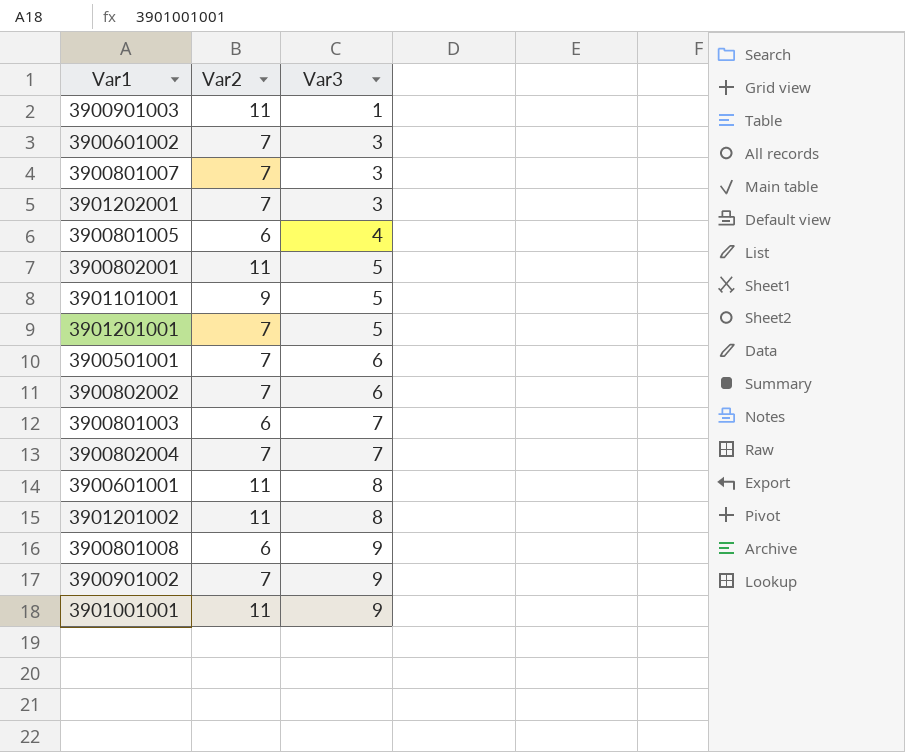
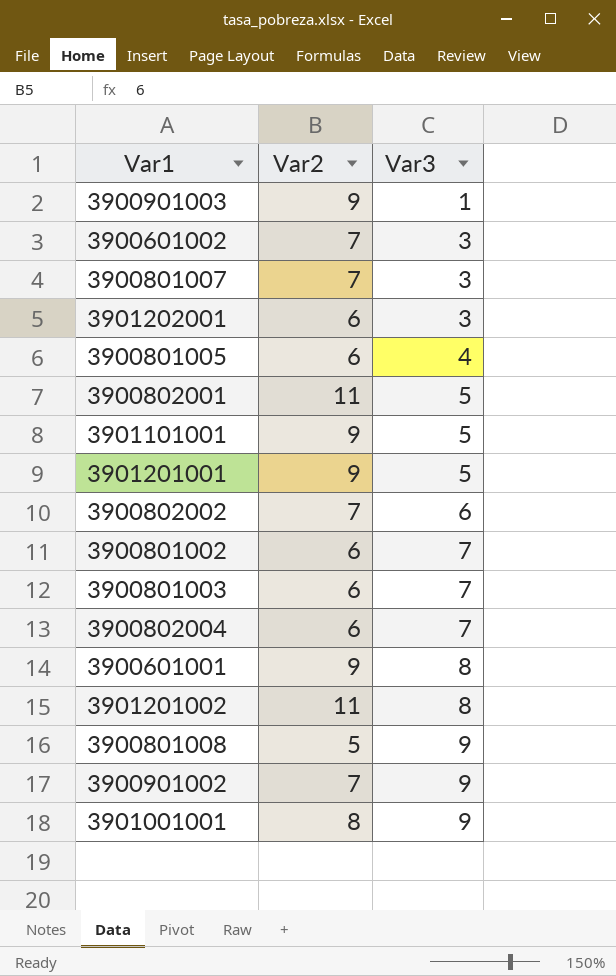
row 3900501001: 7 | 6 -> none
3900901003 | Var2: 11 -> 9
3901202001 | Var2: 7 -> 6
3901201001 | Var2: 7 -> 9
row 3900801002: none -> 6 | 7
3900802004 | Var2: 7 -> 6
3900601001 | Var2: 11 -> 9
3900801008 | Var2: 6 -> 5
3901001001 | Var2: 11 -> 8

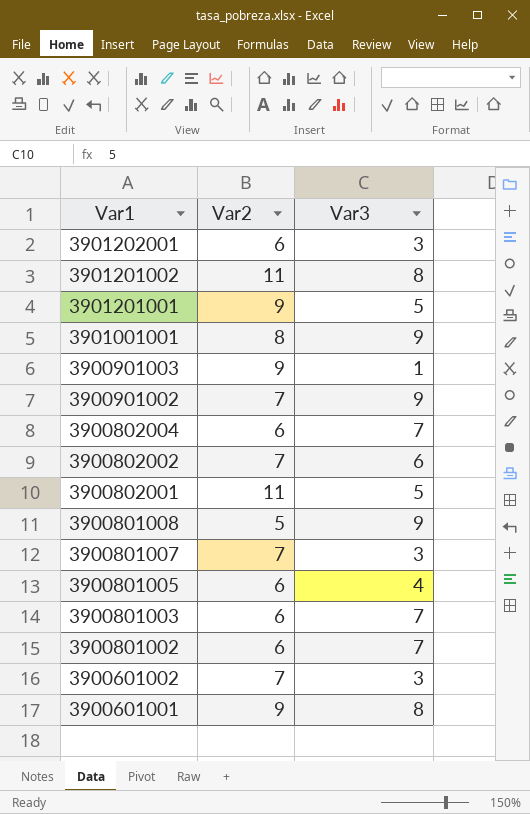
row order: Var3 ascending -> Var1 descending
row 3901101001: 9 | 5 -> none

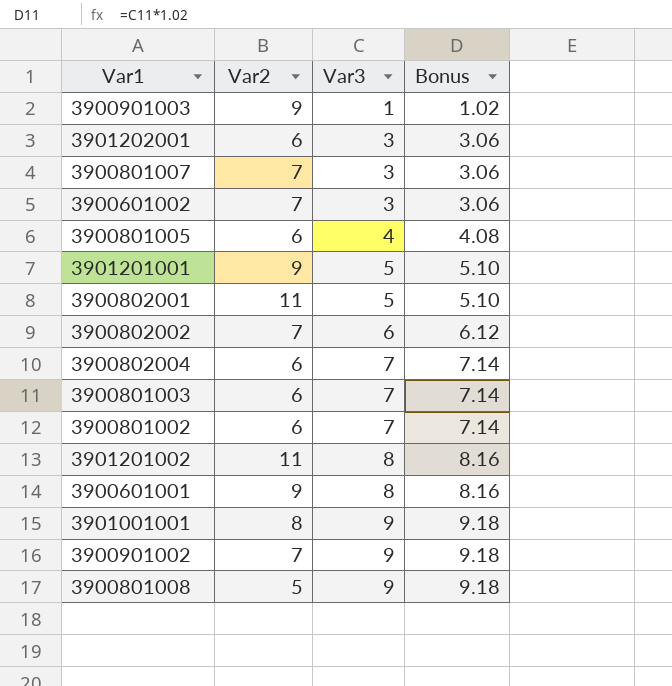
row order: Var1 descending -> Var3 ascending
column Bonus | formula: none -> [Var3] * 1.02

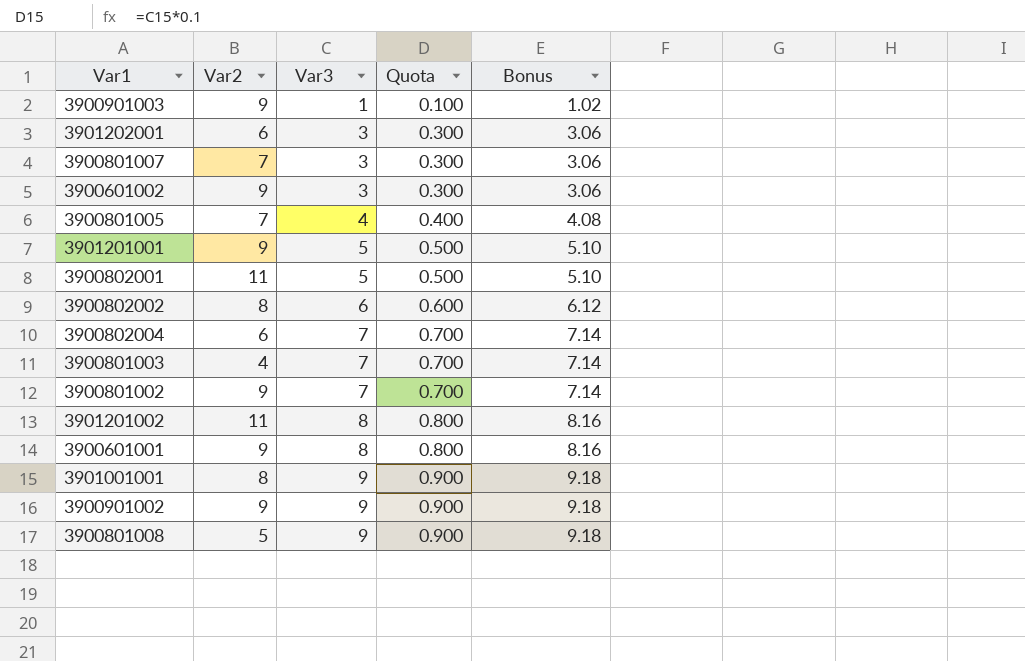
column Quota | formula: none -> [Var3] * 0.1
3900601002 | Var2: 7 -> 9
3900801005 | Var2: 6 -> 7
3900802002 | Var2: 7 -> 8
3900801003 | Var2: 6 -> 4
3900801002 | Var2: 6 -> 9
3900901002 | Var2: 7 -> 9

